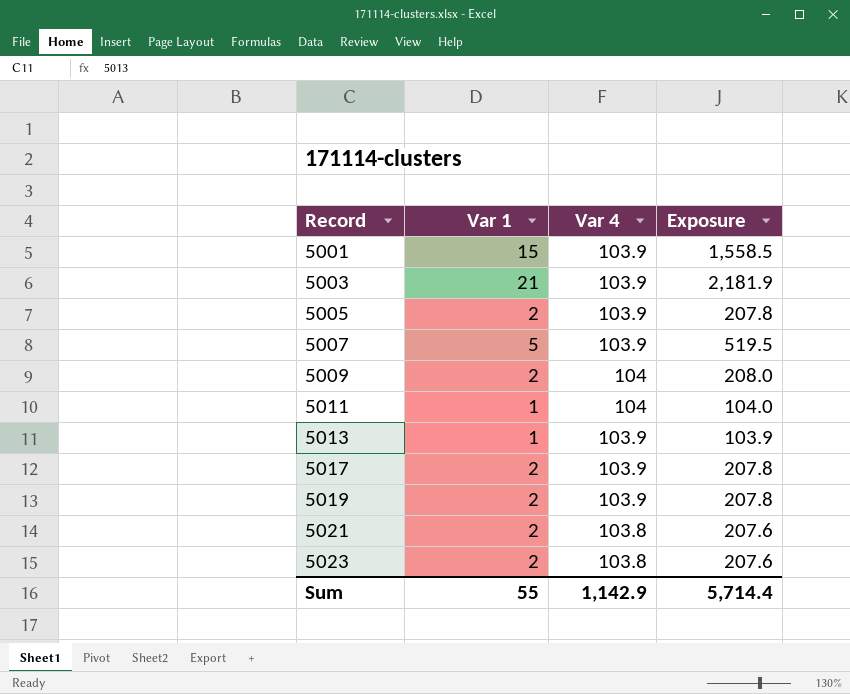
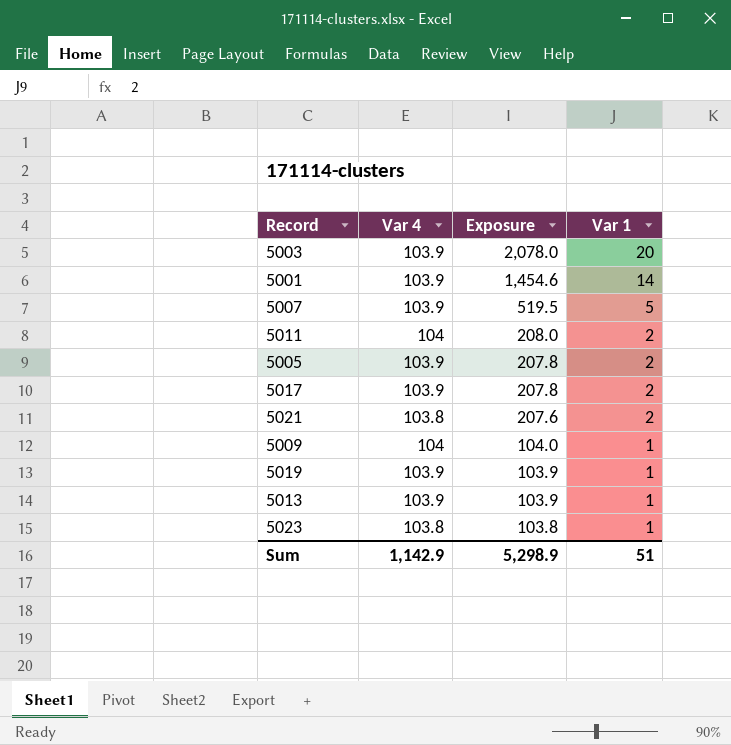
row order: Record ascending -> Exposure descending
column Var 1 | position: 2 -> 4
5003 | Exposure: 2,181.9 -> 2,078.0
5003 | Var 1: 21 -> 20
5001 | Exposure: 1,558.5 -> 1,454.6
5001 | Var 1: 15 -> 14
5011 | Exposure: 104.0 -> 208.0
5011 | Var 1: 1 -> 2
5009 | Exposure: 208.0 -> 104.0
5009 | Var 1: 2 -> 1
5019 | Exposure: 207.8 -> 103.9
5019 | Var 1: 2 -> 1
5023 | Exposure: 207.6 -> 103.8
5023 | Var 1: 2 -> 1
Sum | Exposure: 5,714.4 -> 5,298.9
Sum | Var 1: 55 -> 51

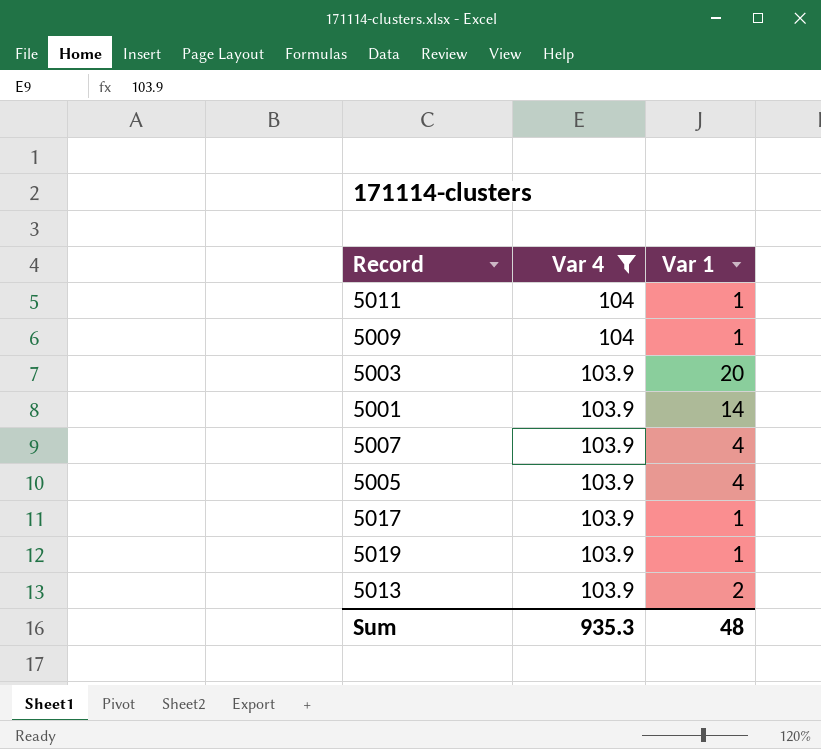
filter: none -> Var 4 != 103.8
row order: Exposure descending -> Var 4 descending
column Exposure | formula: [Var 4] * [Var 1] -> none
5011 | Var 1: 2 -> 1
5007 | Var 1: 5 -> 4
5005 | Var 1: 2 -> 4
5017 | Var 1: 2 -> 1
5013 | Var 1: 1 -> 2
Sum | Var 4: 1,142.9 -> 935.3
Sum | Var 1: 51 -> 48

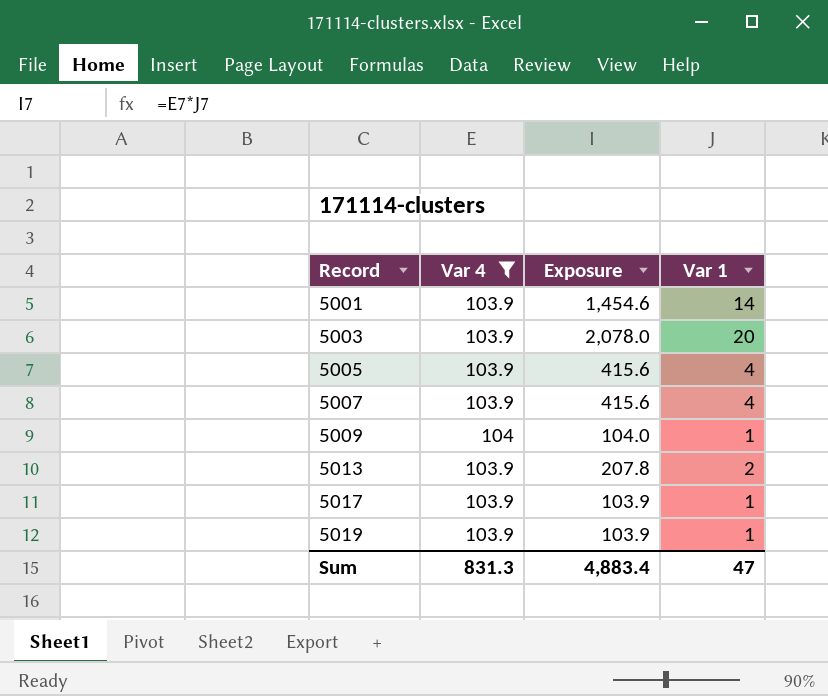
row order: Var 4 descending -> Record ascending
column Exposure | formula: none -> [Var 4] * [Var 1]
row 5011: 104 | 1 -> none
Sum | Var 4: 935.3 -> 831.3
Sum | Var 1: 48 -> 47

